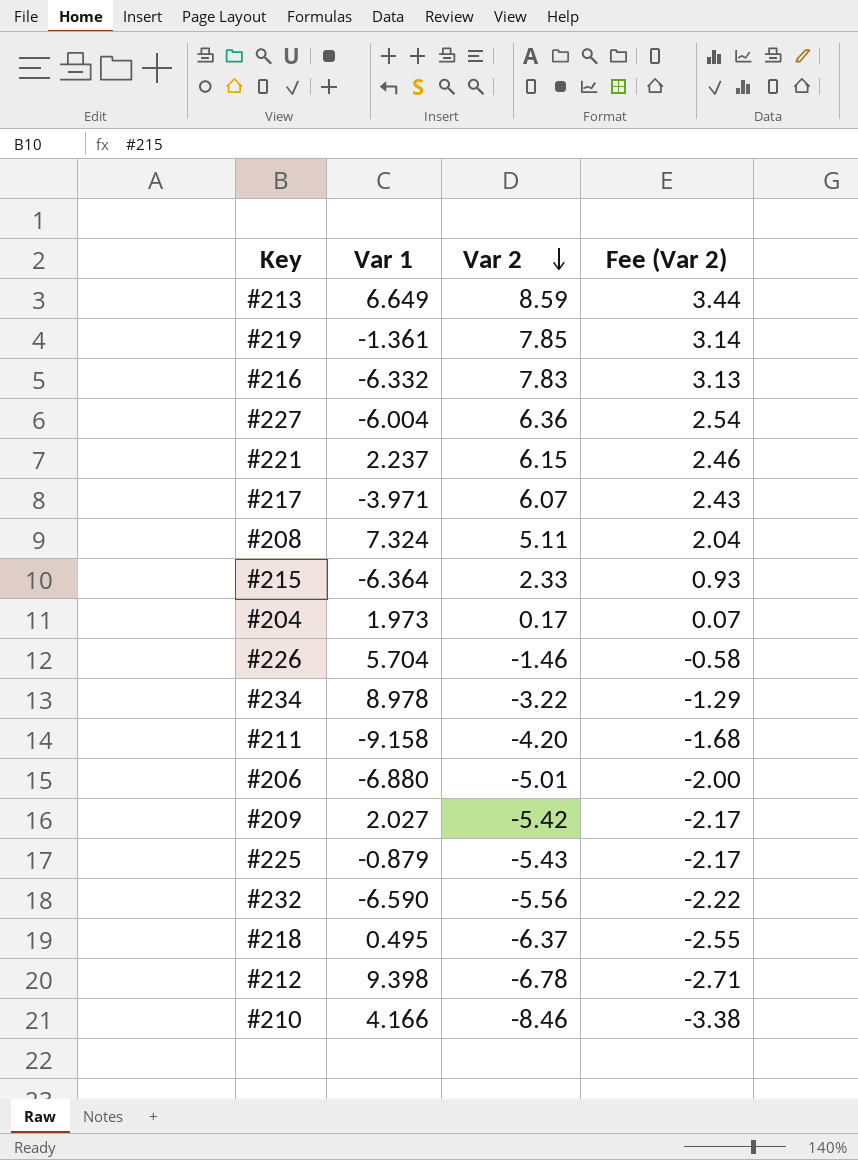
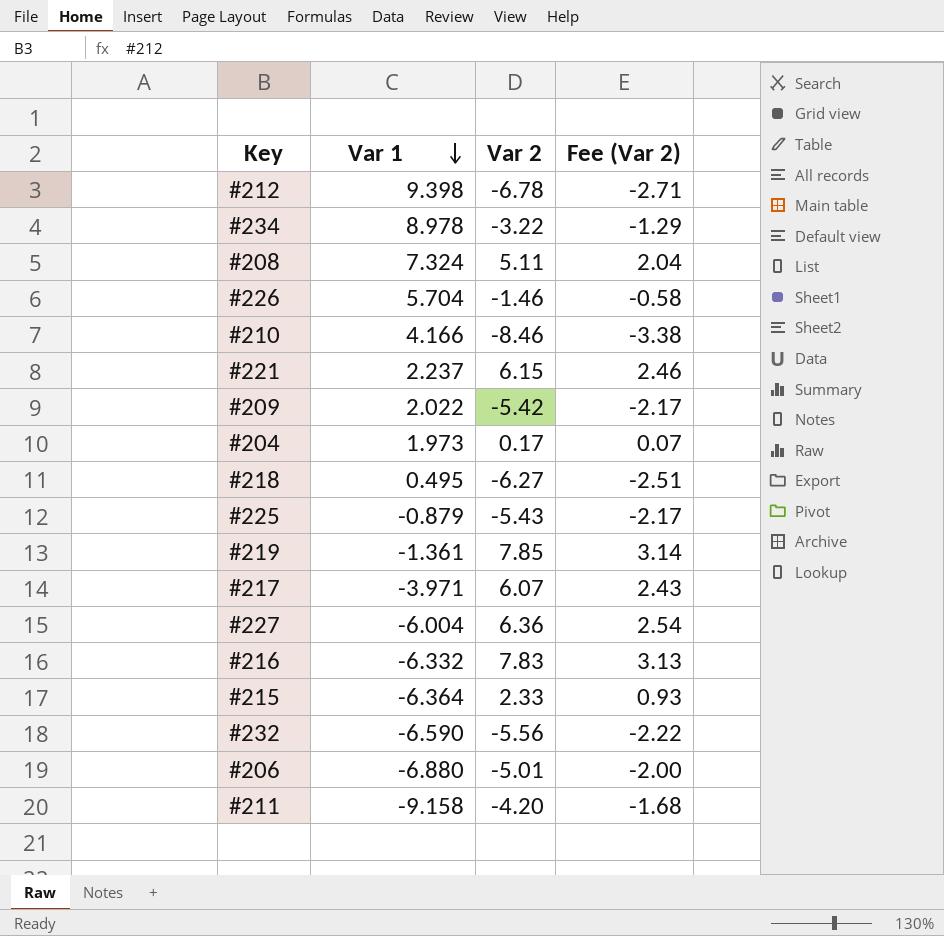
row order: Var 2 descending -> Var 1 descending
row #213: 6.649 | 8.59 | 3.44 -> none
#209 | Var 1: 2.027 -> 2.022
#218 | Var 2: -6.37 -> -6.27
#218 | Fee (Var 2): -2.55 -> -2.51

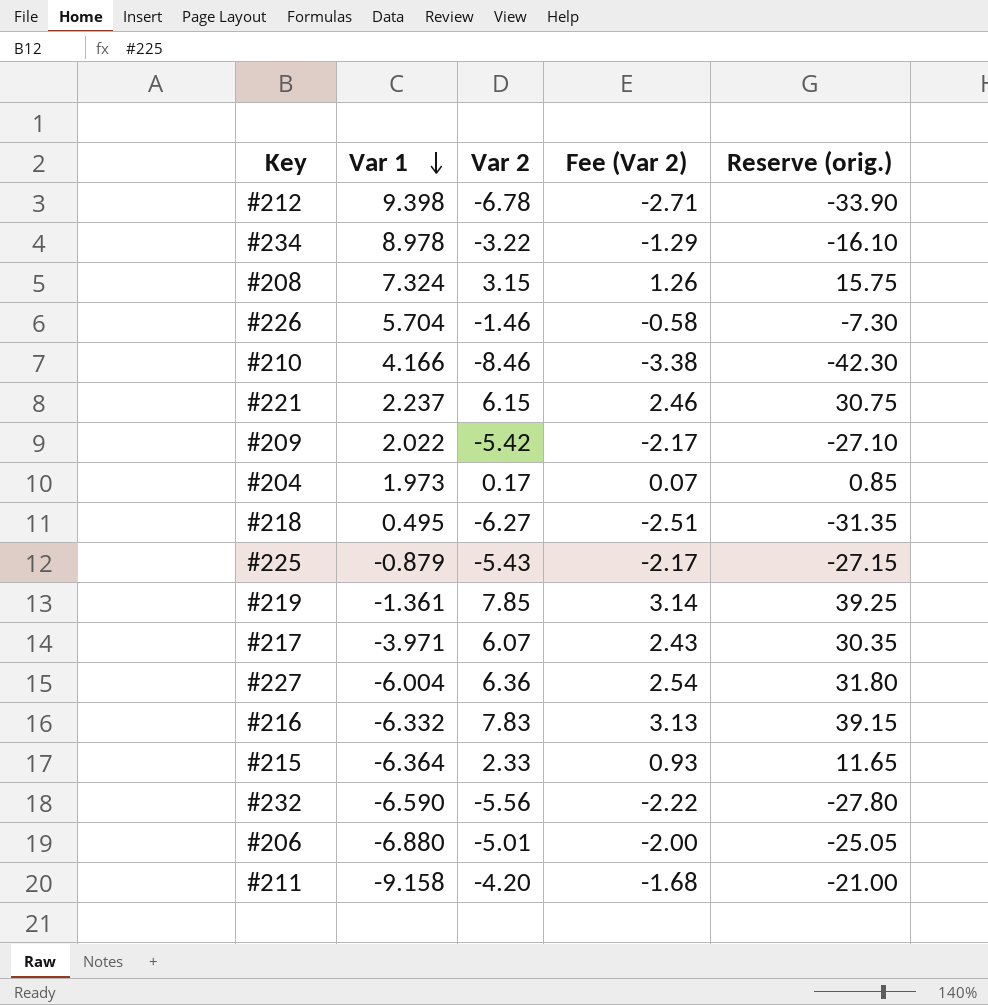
column Reserve (orig.) | formula: none -> [Var 2] * 5
#208 | Var 2: 5.11 -> 3.15
#208 | Fee (Var 2): 2.04 -> 1.26

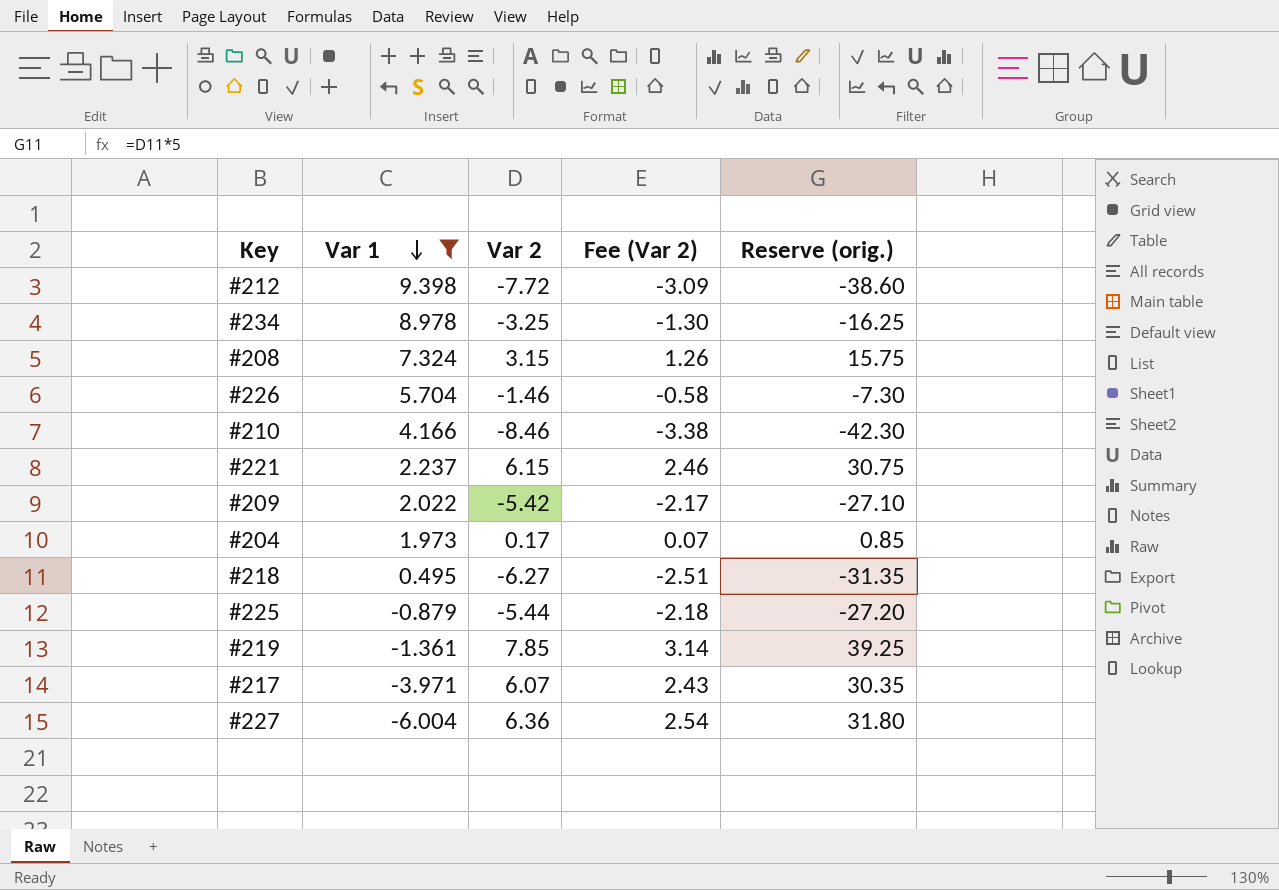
filter: none -> Var 1 >= -6.004
#212 | Var 2: -6.78 -> -7.72
#212 | Fee (Var 2): -2.71 -> -3.09
#212 | Reserve (orig.): -33.90 -> -38.60
#234 | Var 2: -3.22 -> -3.25
#234 | Fee (Var 2): -1.29 -> -1.30
#234 | Reserve (orig.): -16.10 -> -16.25
#225 | Var 2: -5.43 -> -5.44
#225 | Fee (Var 2): -2.17 -> -2.18
#225 | Reserve (orig.): -27.15 -> -27.20

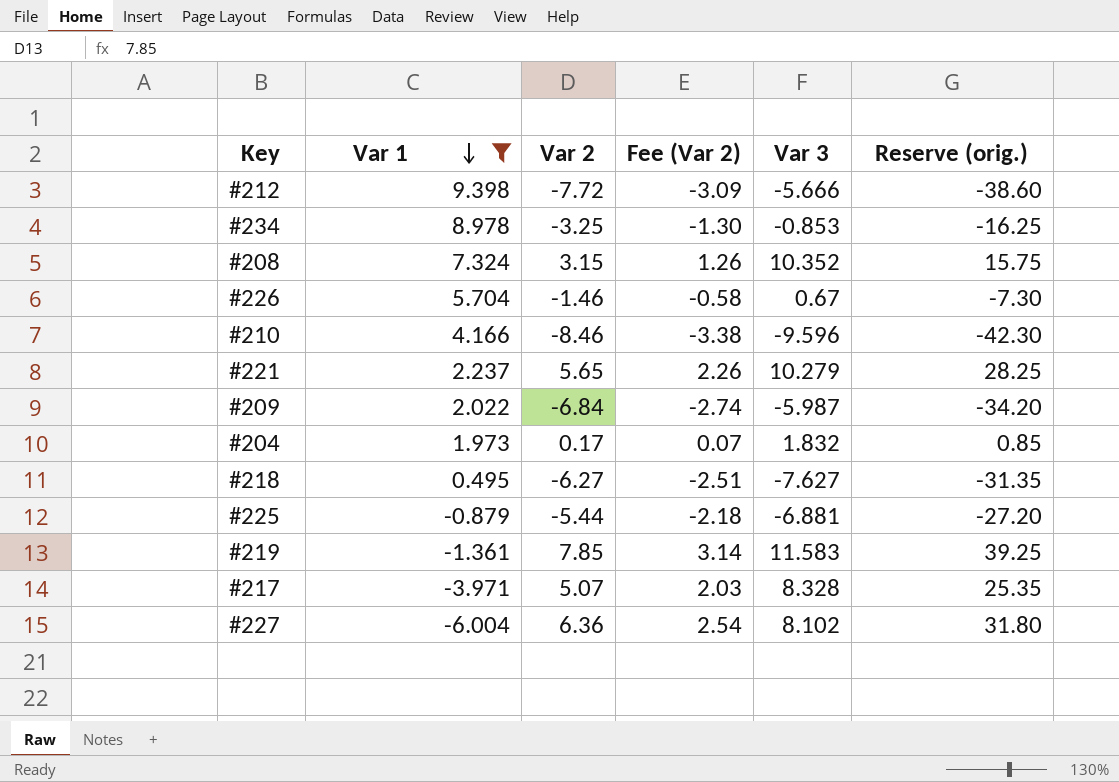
column Var 3 | position: none -> 5
#221 | Var 2: 6.15 -> 5.65
#221 | Fee (Var 2): 2.46 -> 2.26
#221 | Reserve (orig.): 30.75 -> 28.25
#209 | Var 2: -5.42 -> -6.84
#209 | Fee (Var 2): -2.17 -> -2.74
#209 | Reserve (orig.): -27.10 -> -34.20
#217 | Var 2: 6.07 -> 5.07
#217 | Fee (Var 2): 2.43 -> 2.03
#217 | Reserve (orig.): 30.35 -> 25.35

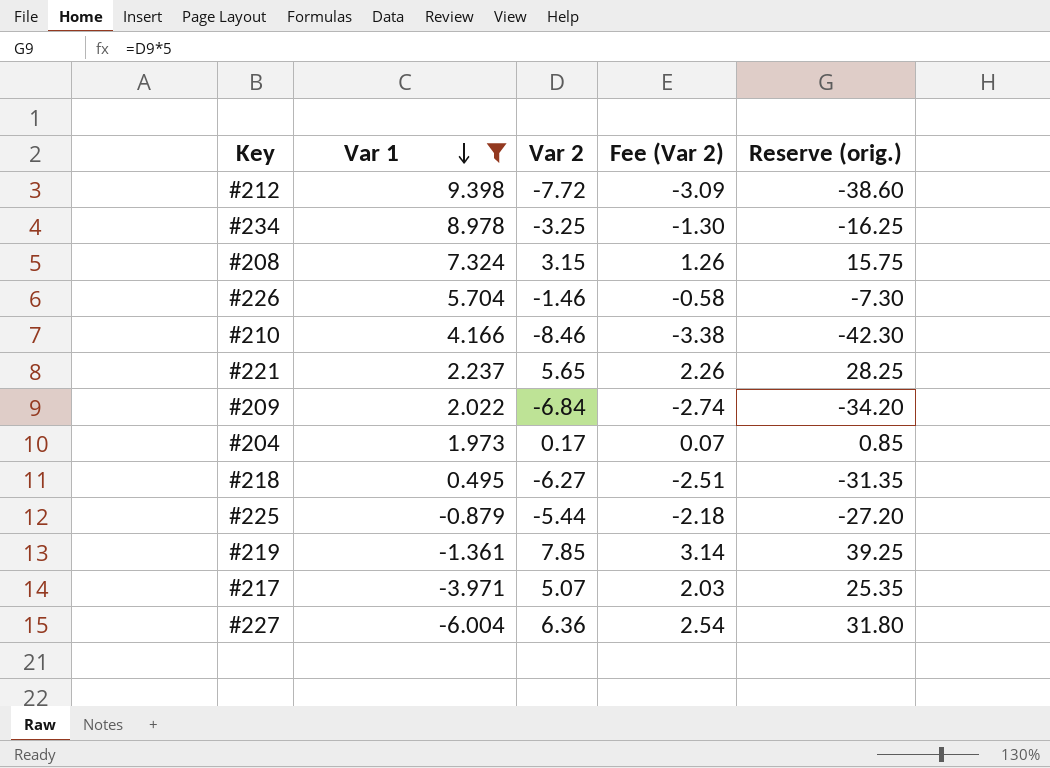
column Var 3 | position: 5 -> none

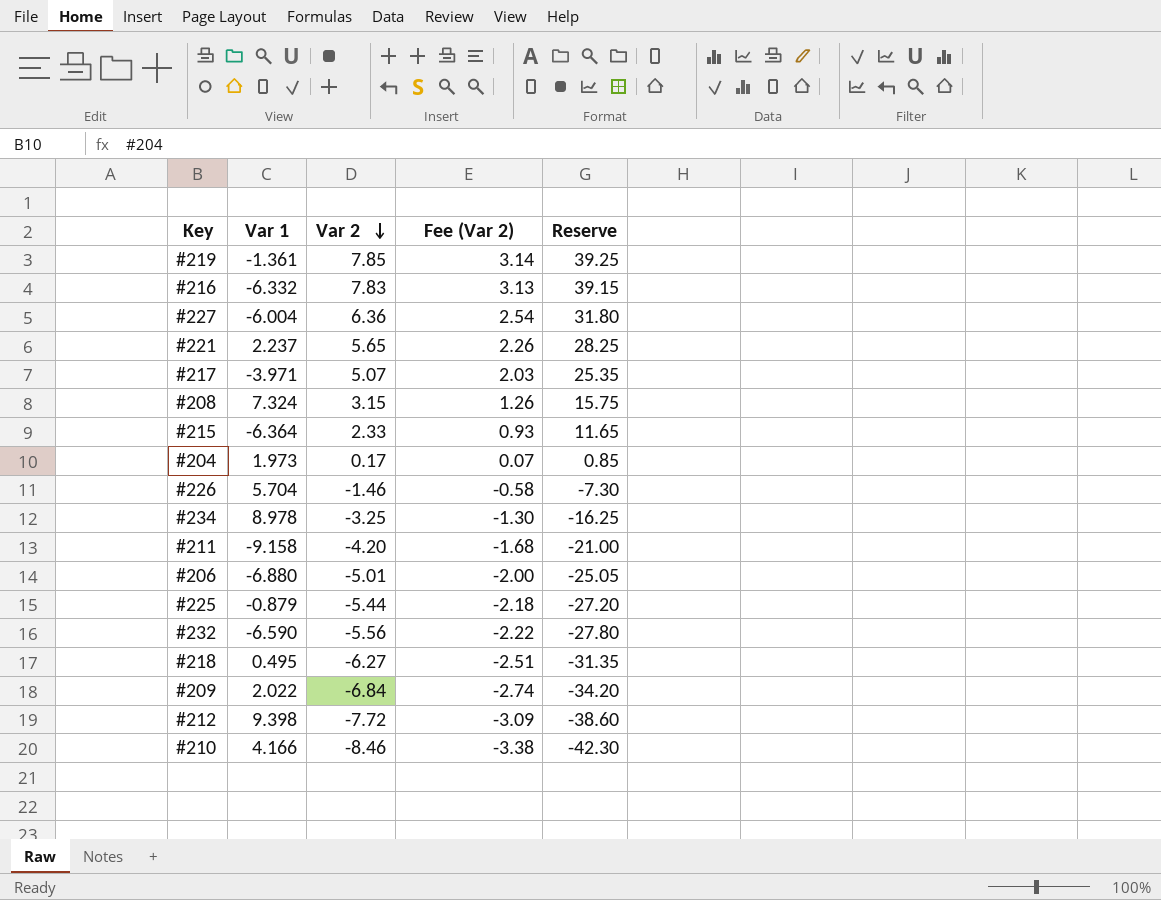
filter: Var 1 >= -6.004 -> none
row order: Var 1 descending -> Var 2 descending
column name: Reserve (orig.) -> Reserve

